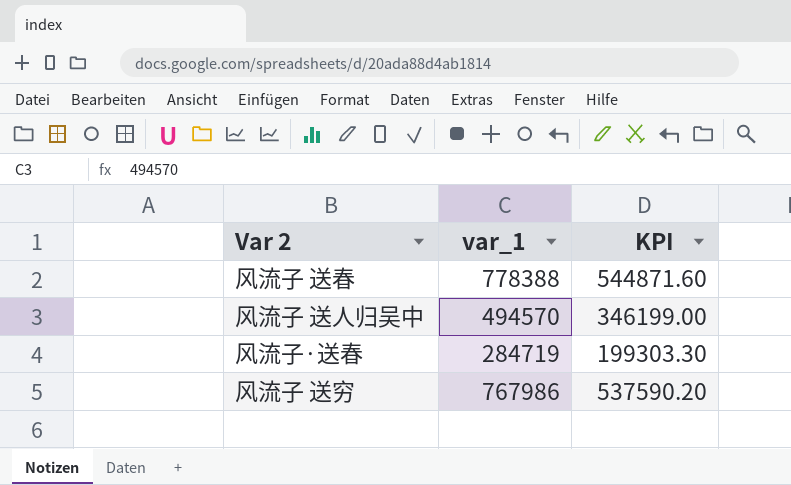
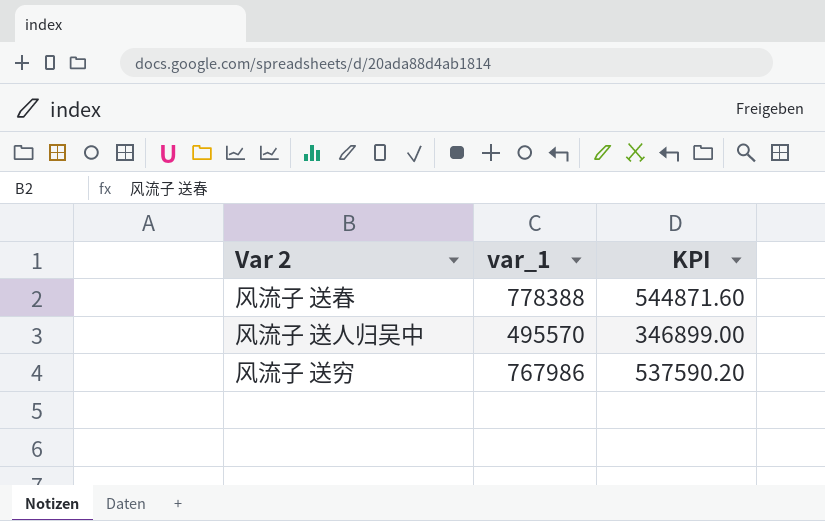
row 风流子·送春: 284719 | 199303.30 -> none
风流子 送人归吴中 | var_1: 494570 -> 495570
风流子 送人归吴中 | KPI: 346199.00 -> 346899.00

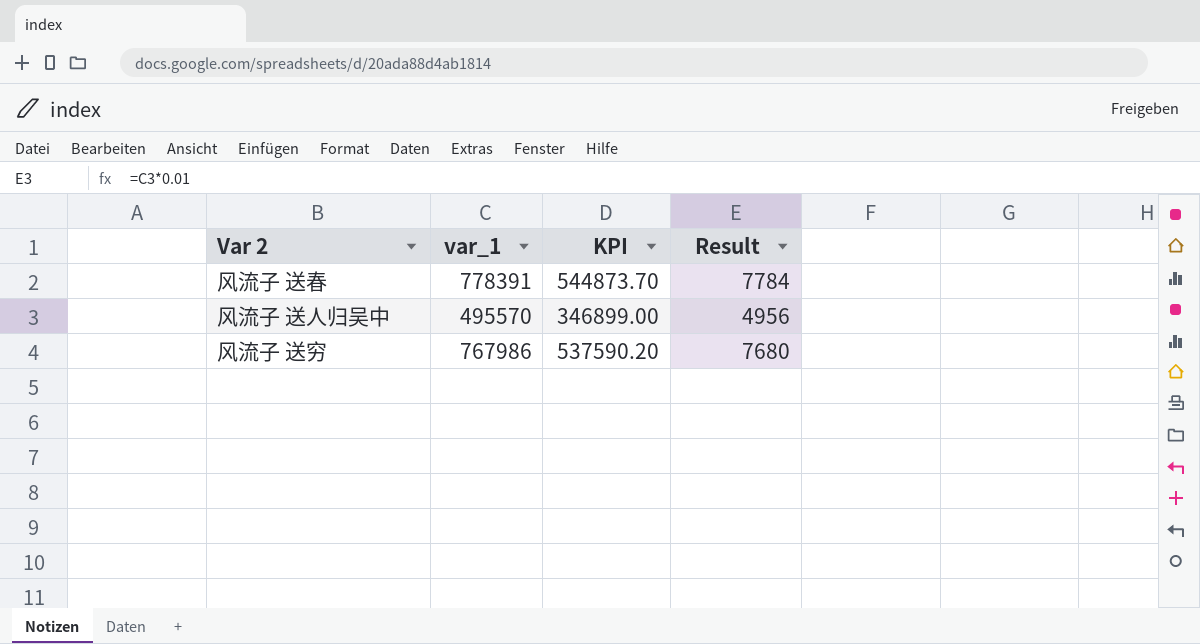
column Result | formula: none -> [var_1] * 0.01
风流子 送春 | var_1: 778388 -> 778391
风流子 送春 | KPI: 544871.60 -> 544873.70

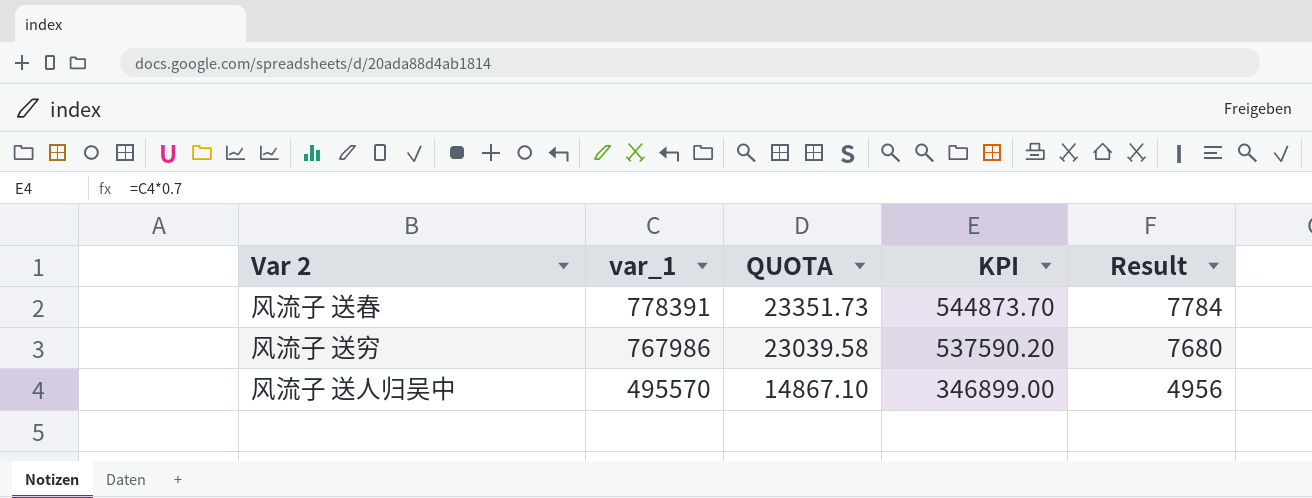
row order: none -> var_1 descending
column QUOTA | formula: none -> [var_1] * 0.03

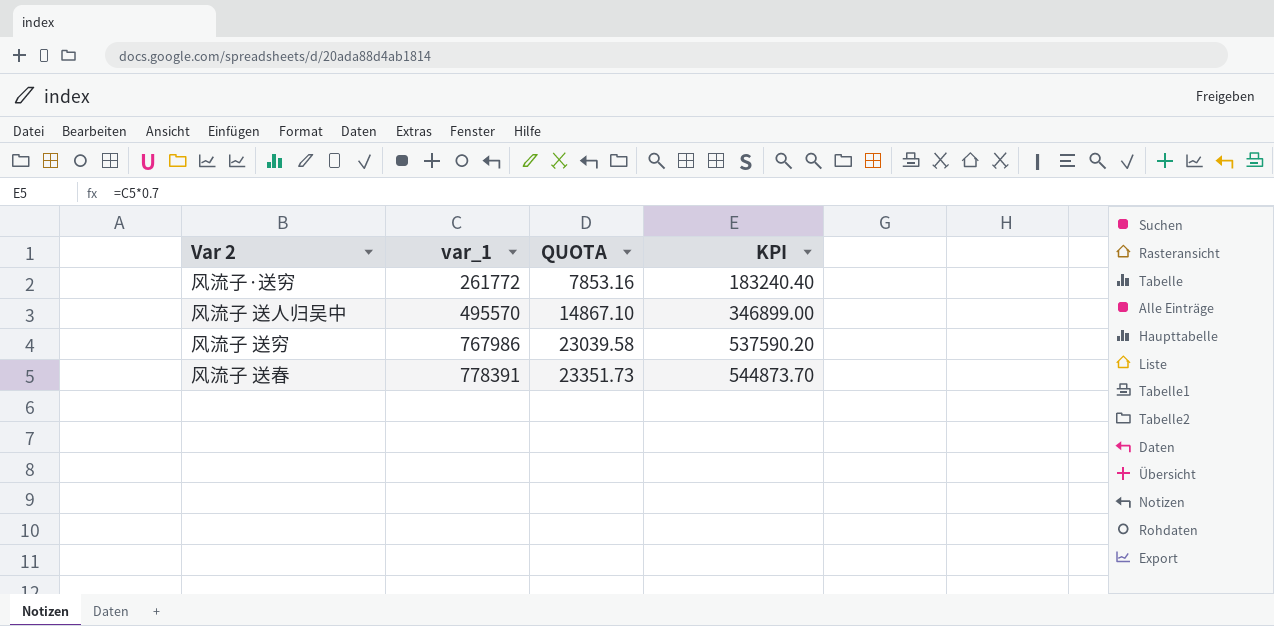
row order: var_1 descending -> var_1 ascending
column Result | formula: [var_1] * 0.01 -> none
row 风流子·送穷: none -> 261772 | 7853.16 | 183240.40

